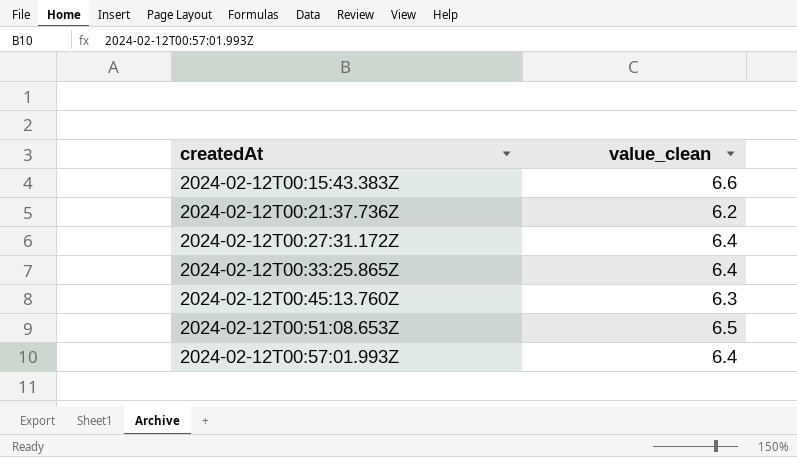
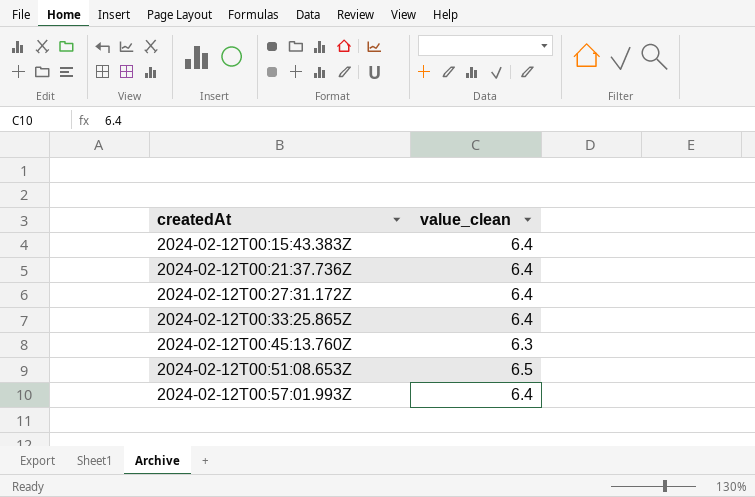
2024-02-12T00:15:43.383Z | value_clean: 6.6 -> 6.4
2024-02-12T00:21:37.736Z | value_clean: 6.2 -> 6.4

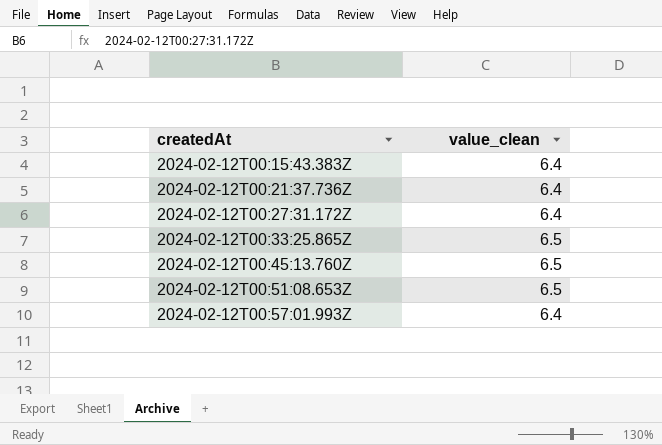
2024-02-12T00:33:25.865Z | value_clean: 6.4 -> 6.5
2024-02-12T00:45:13.760Z | value_clean: 6.3 -> 6.5

